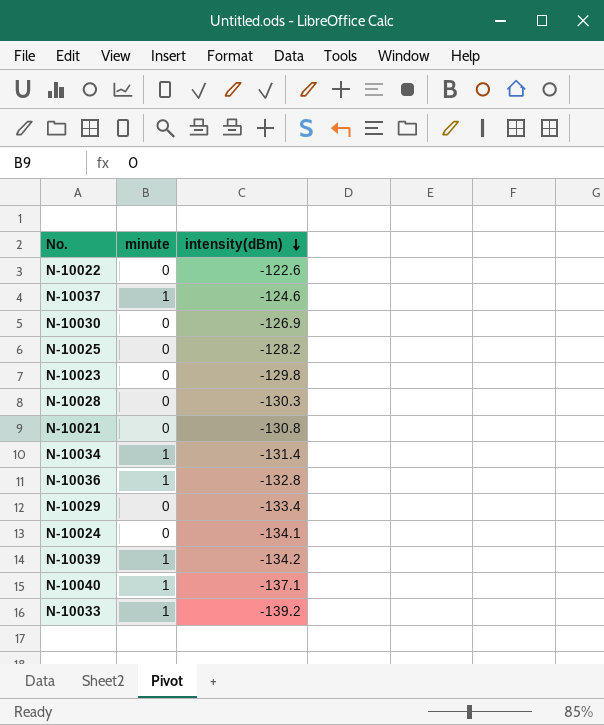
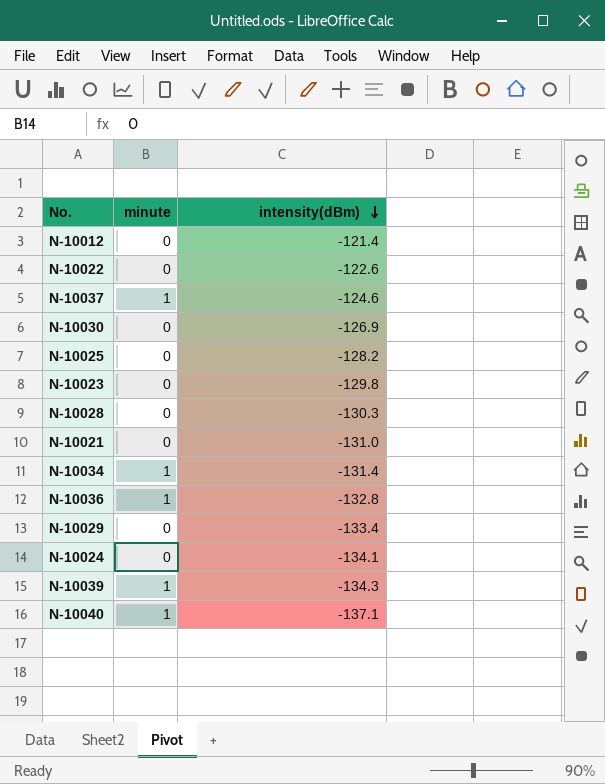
row N-10033: 1 | -139.2 -> none
row N-10012: none -> 0 | -121.4
N-10021 | intensity(dBm): -130.8 -> -131.0
N-10039 | intensity(dBm): -134.2 -> -134.3

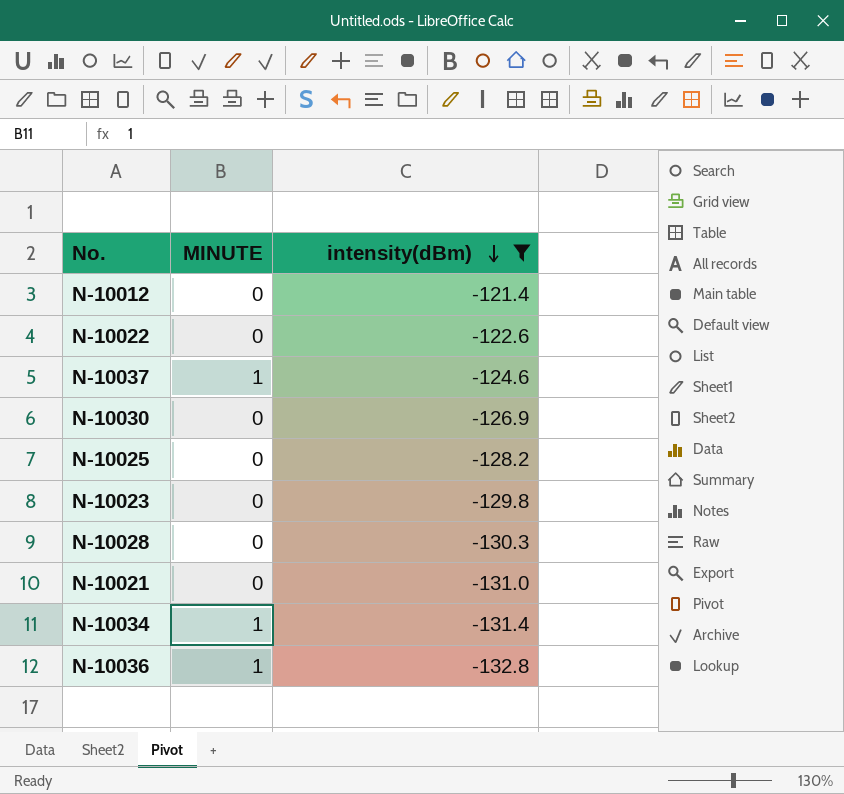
filter: none -> intensity(dBm) >= -132.8
column name: minute -> MINUTE

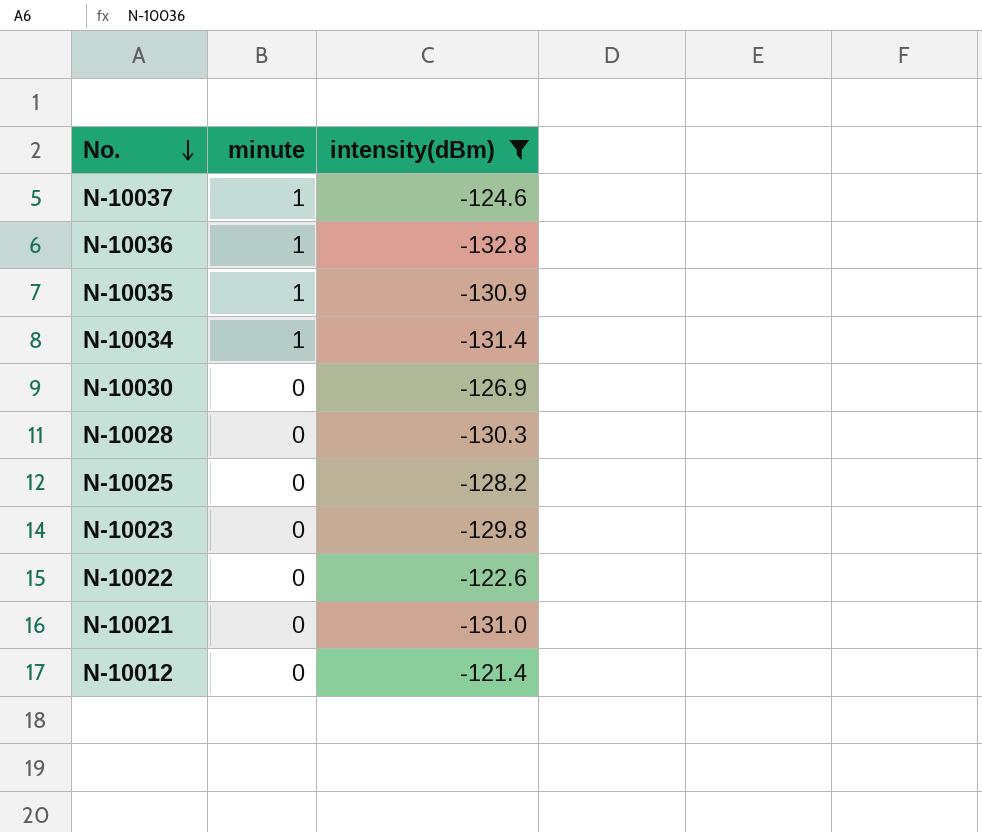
row order: intensity(dBm) descending -> No. descending
column name: MINUTE -> minute
row N-10035: none -> 1 | -130.9

